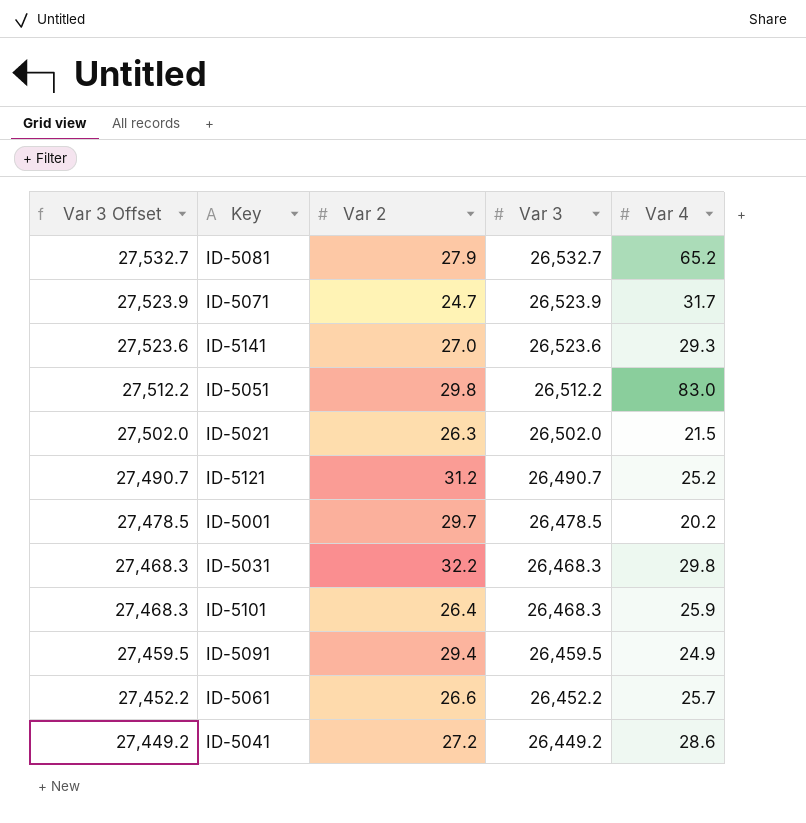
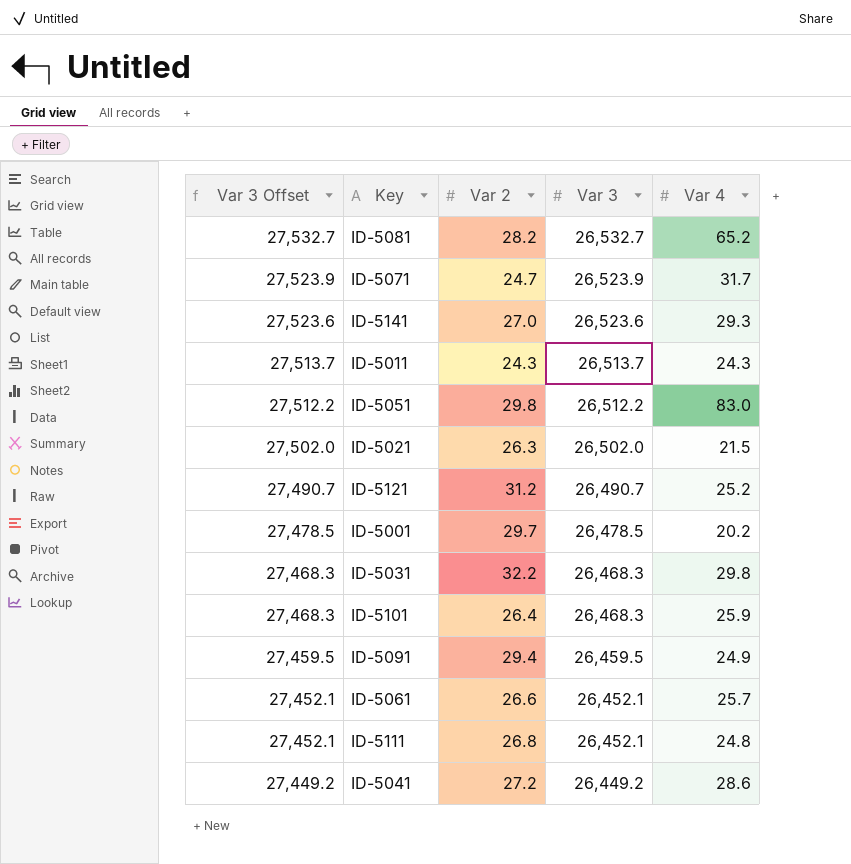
ID-5081 | Var 2: 27.9 -> 28.2
row ID-5011: none -> 27,513.7 | 24.3 | 26,513.7 | 24.3
ID-5061 | Var 3 Offset: 27,452.2 -> 27,452.1
ID-5061 | Var 3: 26,452.2 -> 26,452.1
row ID-5111: none -> 27,452.1 | 26.8 | 26,452.1 | 24.8

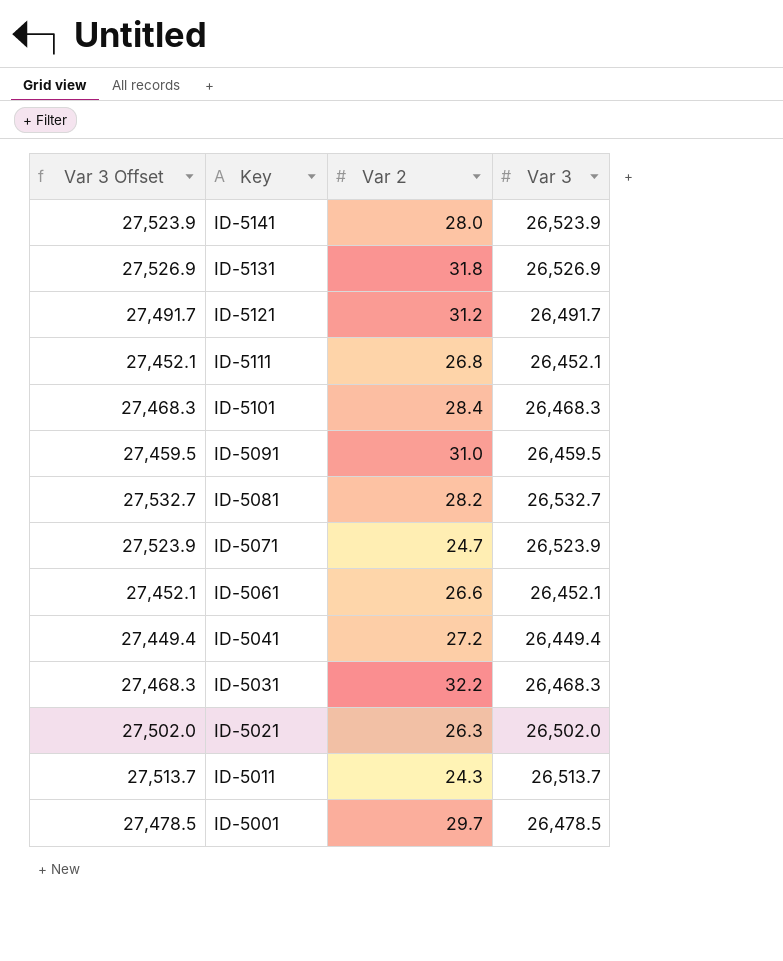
row order: Var 3 Offset descending -> Key descending
column Var 4 | position: 5 -> none
row ID-5051: 27,512.2 | 29.8 | 26,512.2 | 83.0 -> none
ID-5141 | Var 3 Offset: 27,523.6 -> 27,523.9
ID-5141 | Var 2: 27.0 -> 28.0
ID-5141 | Var 3: 26,523.6 -> 26,523.9
row ID-5131: none -> 27,526.9 | 31.8 | 26,526.9
ID-5121 | Var 3 Offset: 27,490.7 -> 27,491.7
ID-5121 | Var 3: 26,490.7 -> 26,491.7
ID-5101 | Var 2: 26.4 -> 28.4
ID-5091 | Var 2: 29.4 -> 31.0
ID-5041 | Var 3 Offset: 27,449.2 -> 27,449.4
ID-5041 | Var 3: 26,449.2 -> 26,449.4

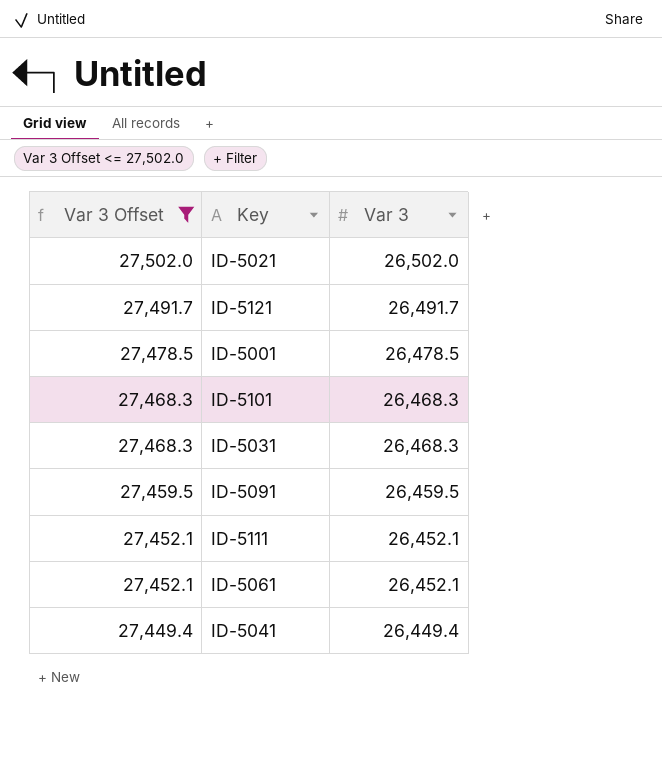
filter: none -> Var 3 Offset <= 27,502.0
row order: Key descending -> Var 3 Offset descending
column Var 2 | position: 3 -> none

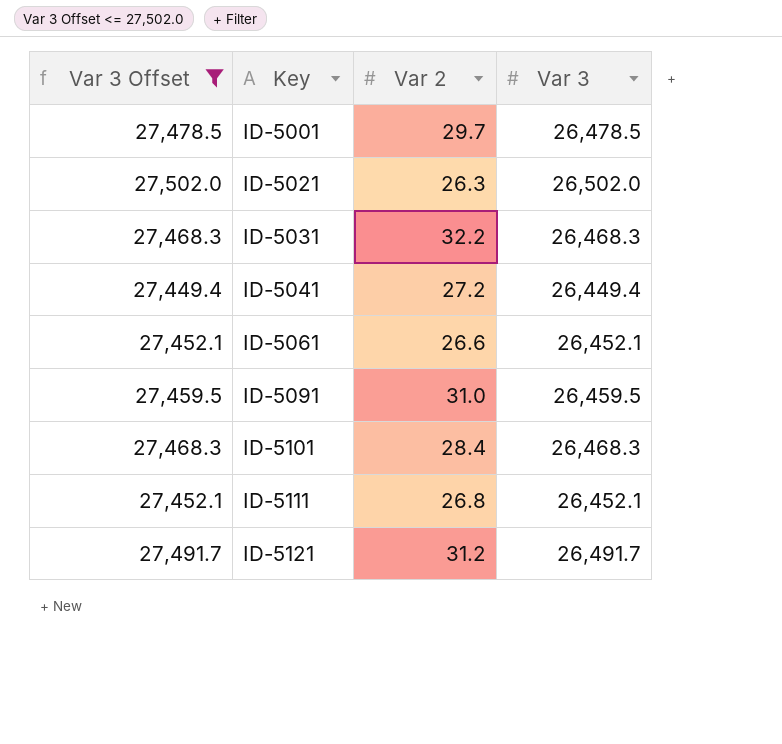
row order: Var 3 Offset descending -> Key ascending
column Var 2 | position: none -> 3

